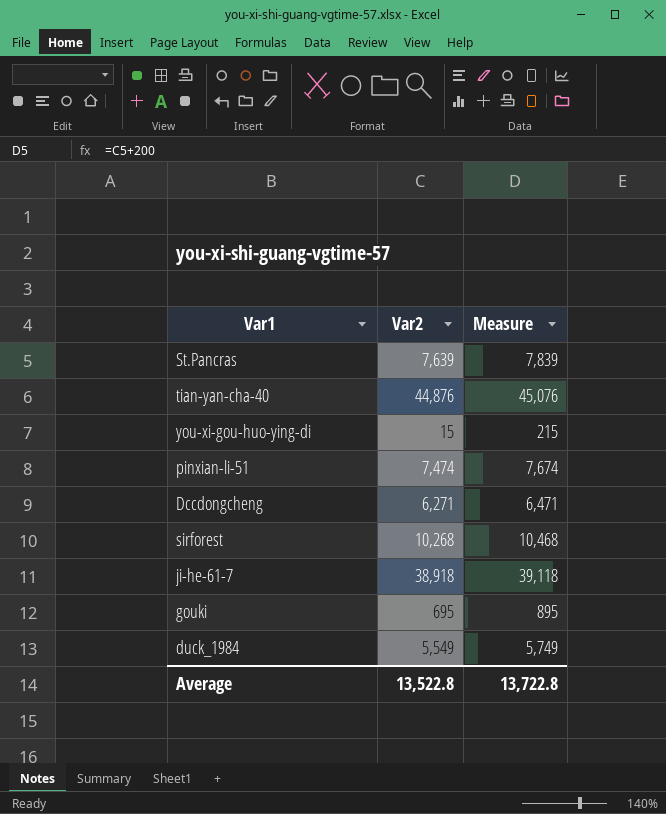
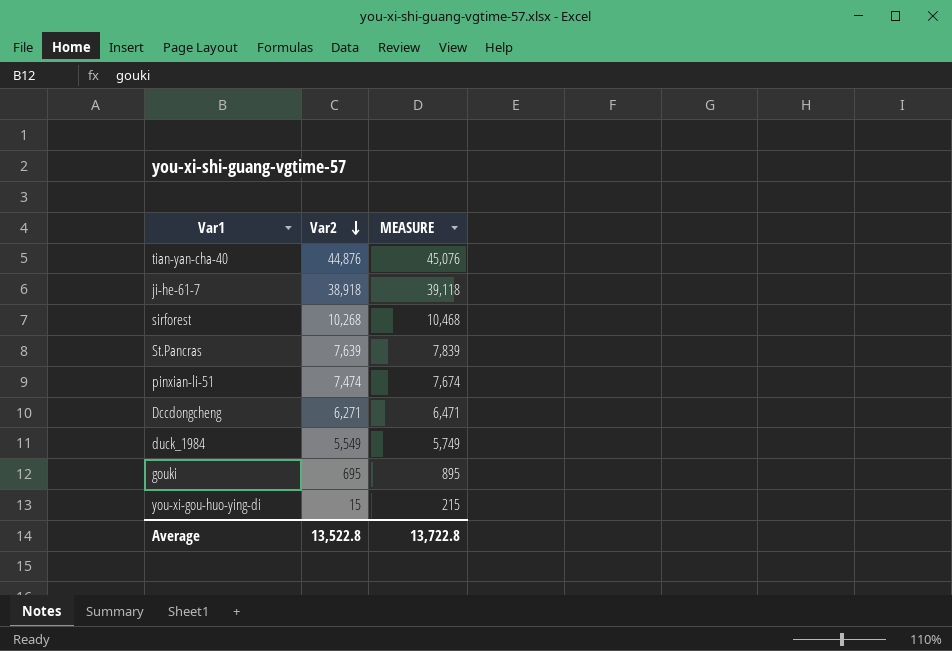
row order: none -> Var2 descending
column name: Measure -> MEASURE

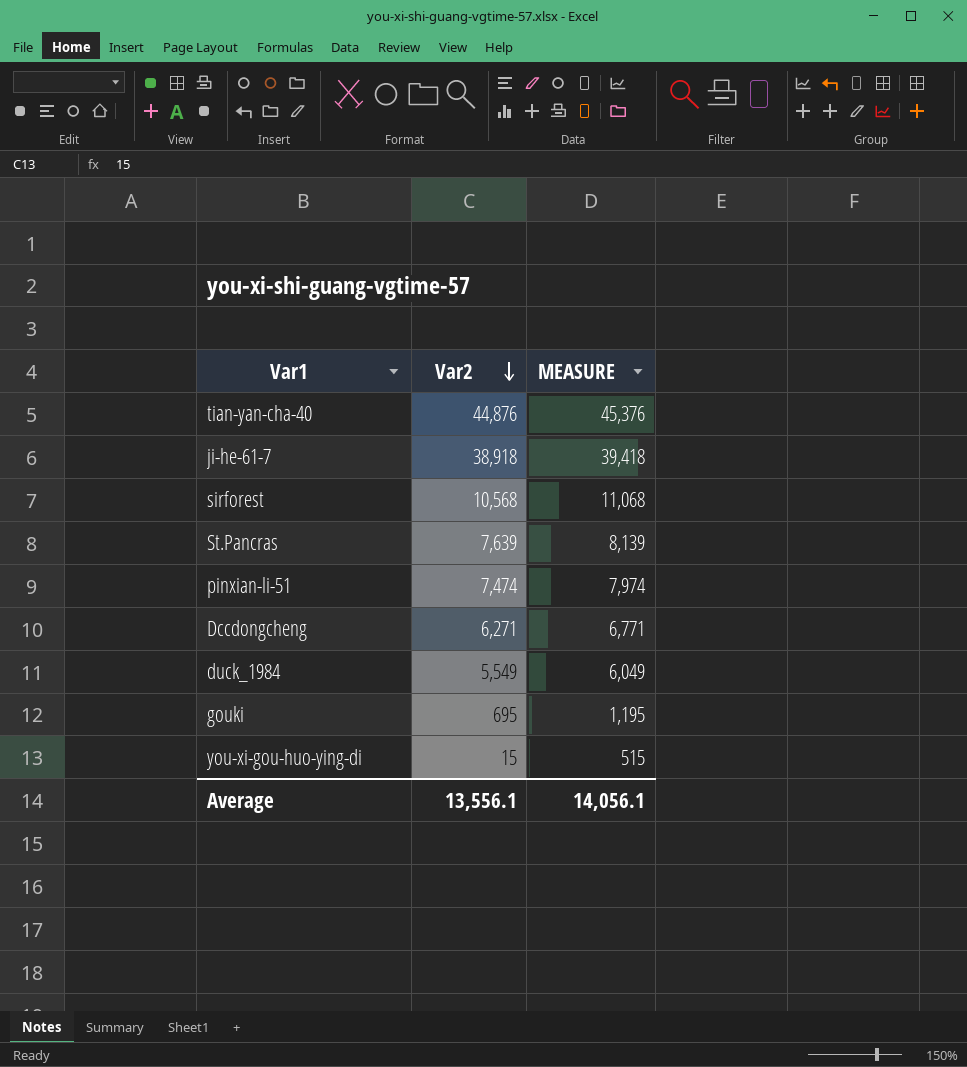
column MEASURE | formula: [Var2] + 200 -> [Var2] + 500
sirforest | Var2: 10,268 -> 10,568
Average | Var2: 13,522.8 -> 13,556.1
Average | MEASURE: 13,722.8 -> 14,056.1

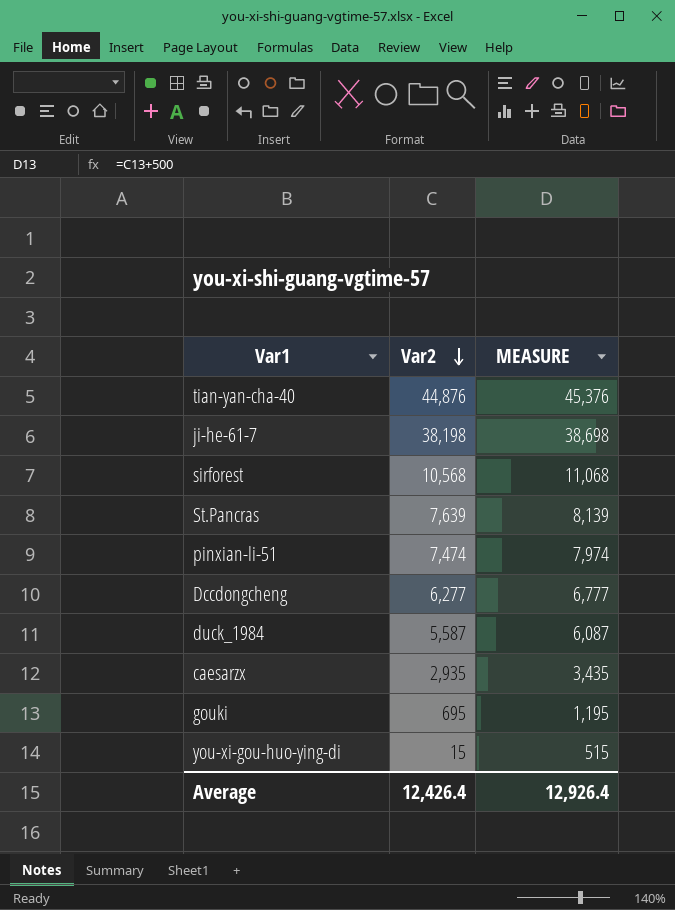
ji-he-61-7 | Var2: 38,918 -> 38,198
ji-he-61-7 | MEASURE: 39,418 -> 38,698
Dccdongcheng | Var2: 6,271 -> 6,277
Dccdongcheng | MEASURE: 6,771 -> 6,777
duck_1984 | Var2: 5,549 -> 5,587
duck_1984 | MEASURE: 6,049 -> 6,087
row caesarzx: none -> 2,935 | 3,435
Average | Var2: 13,556.1 -> 12,426.4
Average | MEASURE: 14,056.1 -> 12,926.4

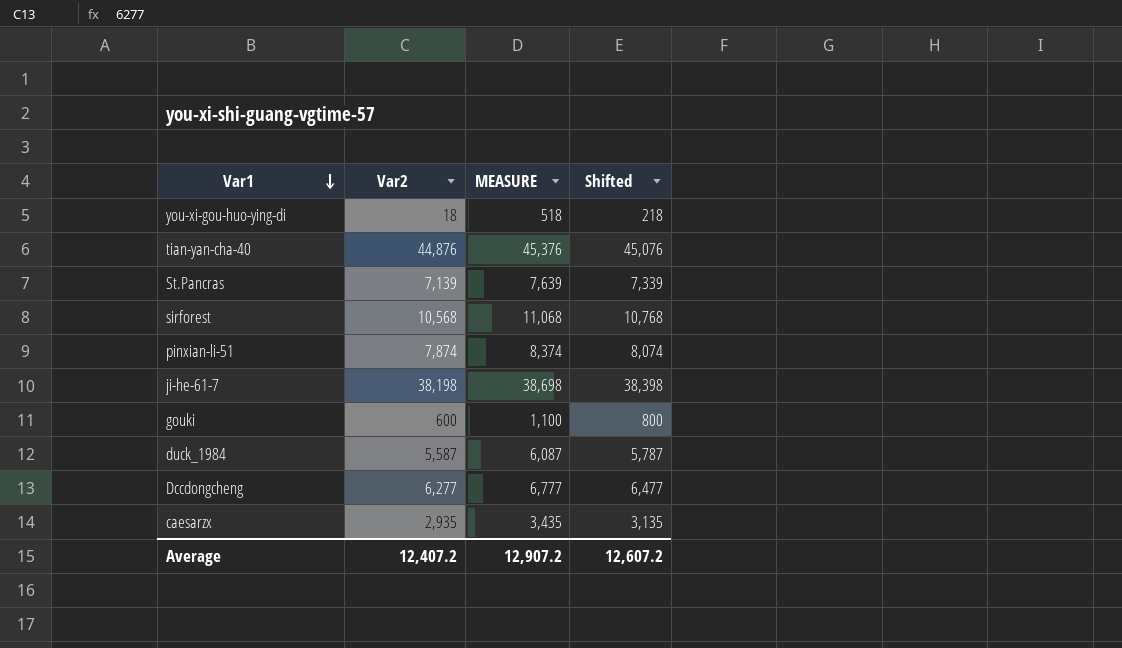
row order: Var2 descending -> Var1 descending
column Shifted | formula: none -> [Var2] + 200
you-xi-gou-huo-ying-di | Var2: 15 -> 18
you-xi-gou-huo-ying-di | MEASURE: 515 -> 518
St.Pancras | Var2: 7,639 -> 7,139
St.Pancras | MEASURE: 8,139 -> 7,639
pinxian-li-51 | Var2: 7,474 -> 7,874
pinxian-li-51 | MEASURE: 7,974 -> 8,374
gouki | Var2: 695 -> 600
gouki | MEASURE: 1,195 -> 1,100
Average | Var2: 12,426.4 -> 12,407.2
Average | MEASURE: 12,926.4 -> 12,907.2

